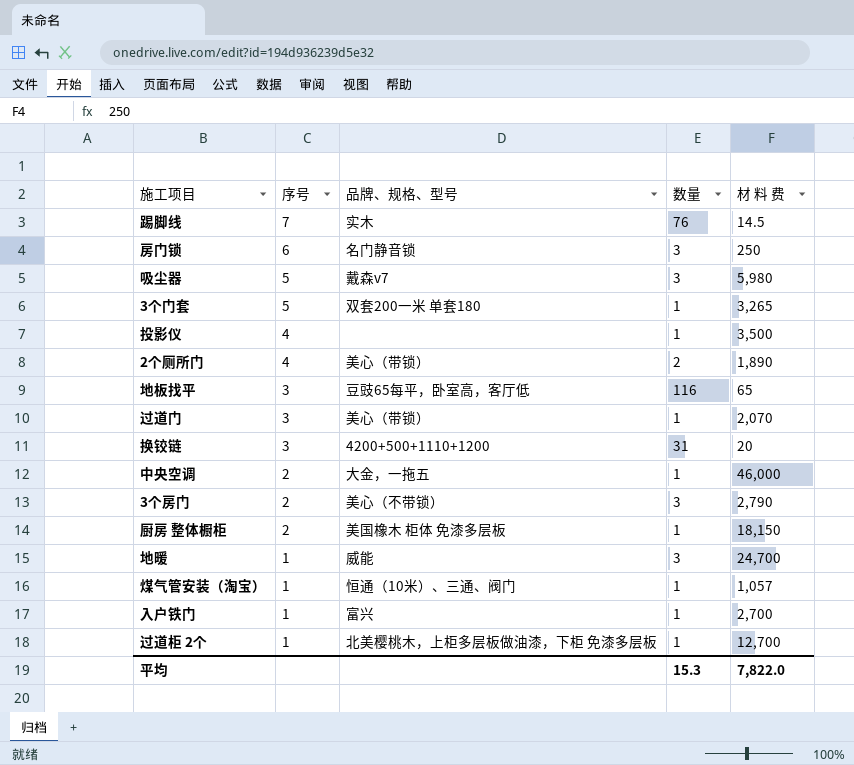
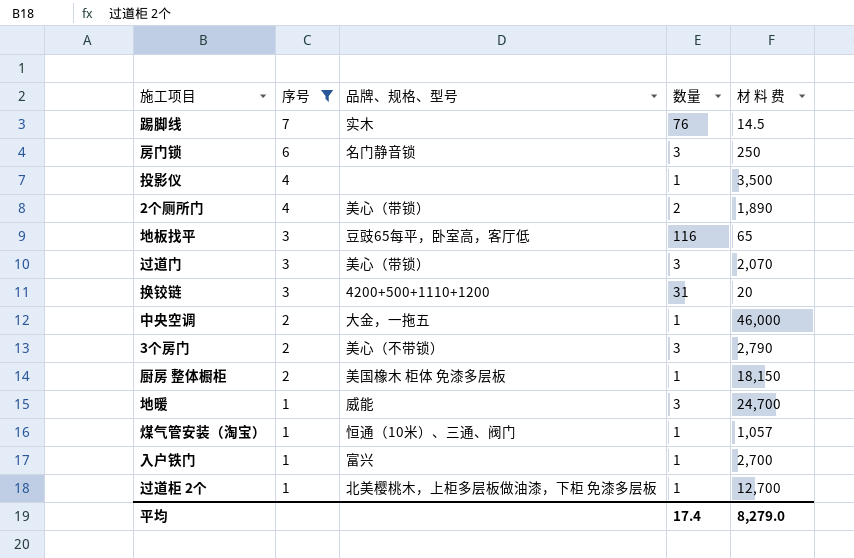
filter: none -> 序号 != 5
过道门 | 数量: 1 -> 3
平均 | 数量: 15.3 -> 17.4
平均 | 材 料 费: 7,822.0 -> 8,279.0

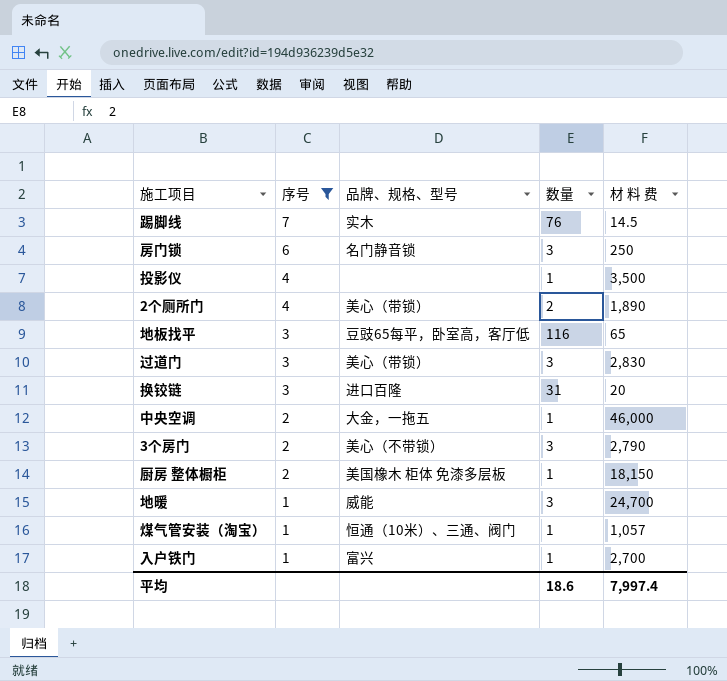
row 过道柜 2个: 1 | 北美樱桃木，上柜多层板做油漆，下柜 免漆多层板 | 1 | 12,700 -> none
过道门 | 材 料 费: 2,070 -> 2,830
换铰链 | 品牌、规格、型号: 4200+500+1110+1200 -> 进口百隆
平均 | 数量: 17.4 -> 18.6
平均 | 材 料 费: 8,279.0 -> 7,997.4

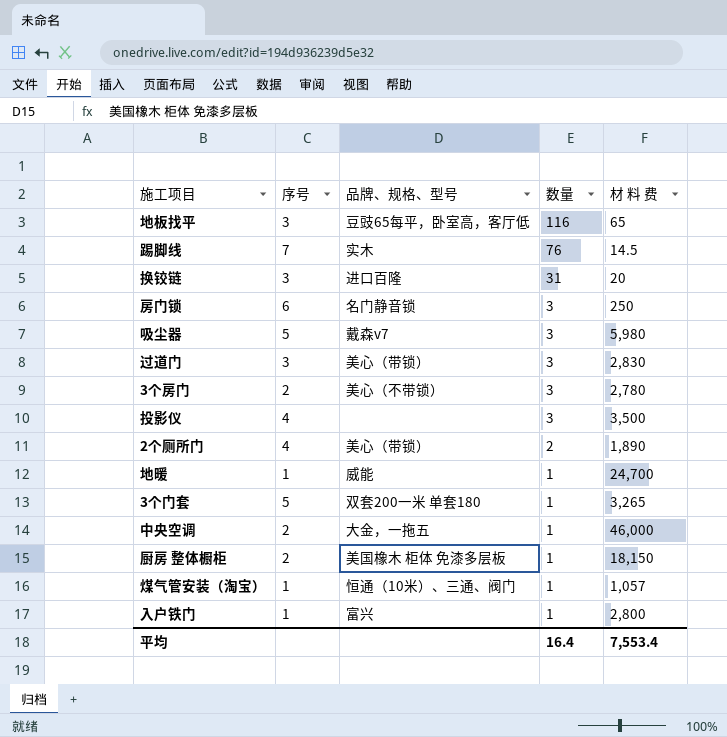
filter: 序号 != 5 -> none
row order: 序号 descending -> 数量 descending
3个房门 | 材 料 费: 2,790 -> 2,780
投影仪 | 数量: 1 -> 3
地暖 | 数量: 3 -> 1
入户铁门 | 材 料 费: 2,700 -> 2,800
平均 | 数量: 18.6 -> 16.4
平均 | 材 料 费: 7,997.4 -> 7,553.4

